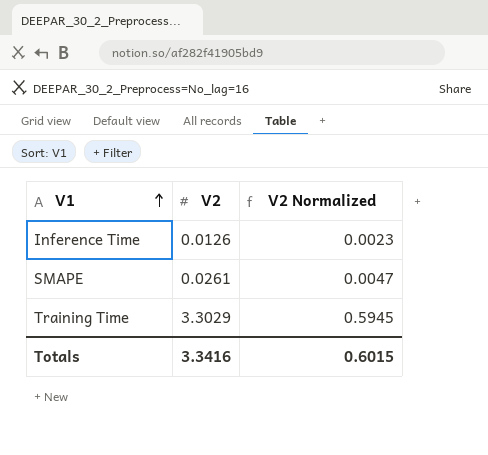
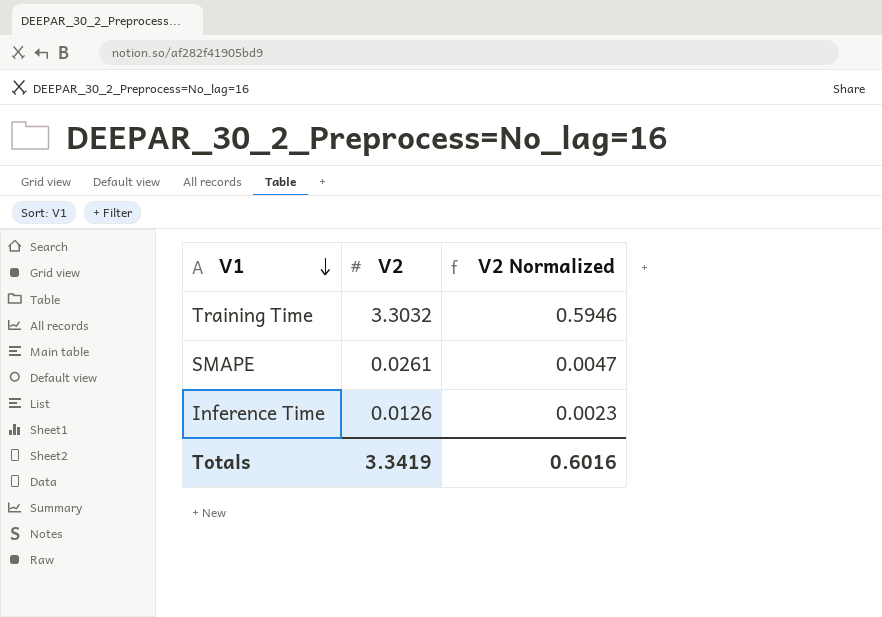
row order: V1 ascending -> V1 descending
Training Time | V2: 3.3029 -> 3.3032
Training Time | V2 Normalized: 0.5945 -> 0.5946
Totals | V2: 3.3416 -> 3.3419
Totals | V2 Normalized: 0.6015 -> 0.6016

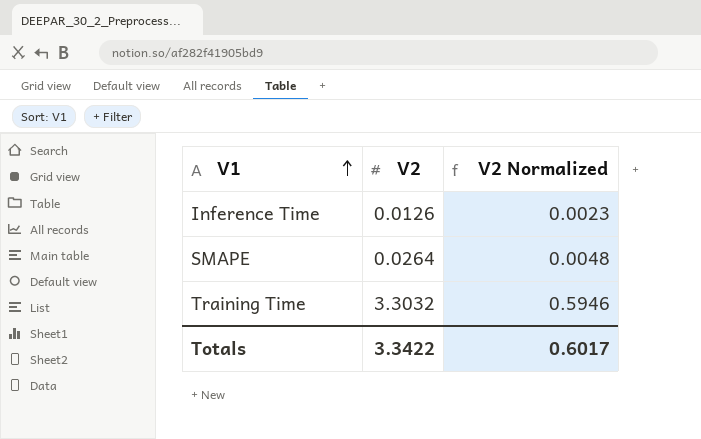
row order: V1 descending -> V1 ascending
SMAPE | V2: 0.0261 -> 0.0264
SMAPE | V2 Normalized: 0.0047 -> 0.0048
Totals | V2: 3.3419 -> 3.3422
Totals | V2 Normalized: 0.6016 -> 0.6017

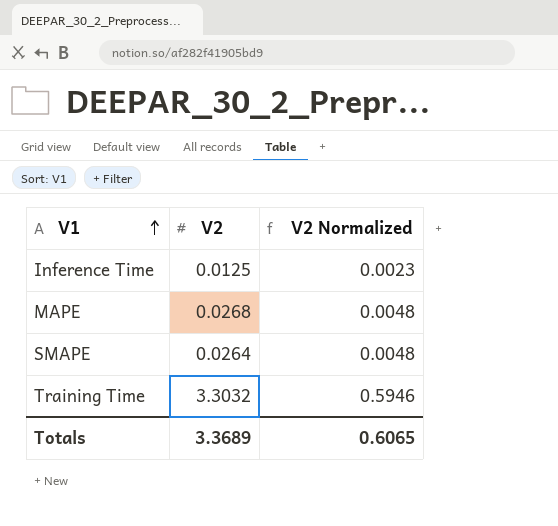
Inference Time | V2: 0.0126 -> 0.0125
row MAPE: none -> 0.0268 | 0.0048
Totals | V2: 3.3422 -> 3.3689
Totals | V2 Normalized: 0.6017 -> 0.6065

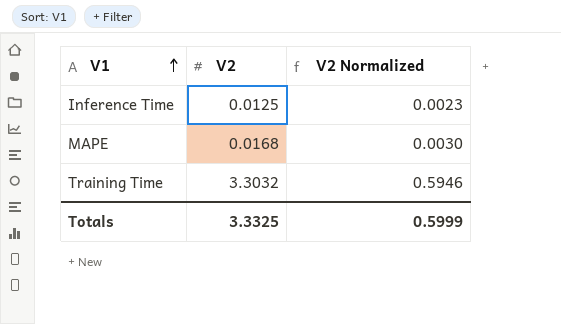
row SMAPE: 0.0264 | 0.0048 -> none
MAPE | V2: 0.0268 -> 0.0168
MAPE | V2 Normalized: 0.0048 -> 0.0030
Totals | V2: 3.3689 -> 3.3325
Totals | V2 Normalized: 0.6065 -> 0.5999

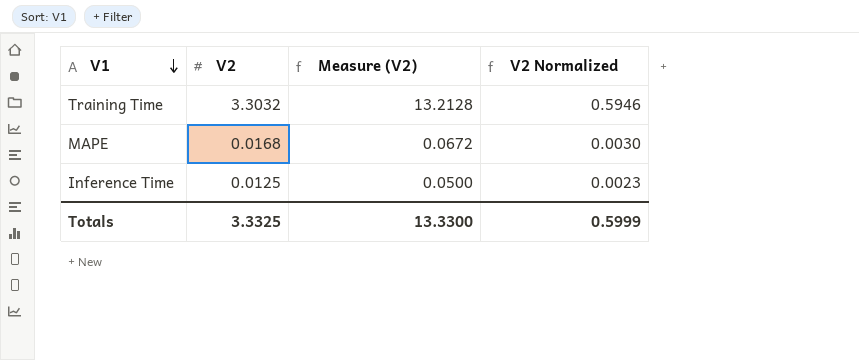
row order: V1 ascending -> V1 descending
column Measure (V2) | formula: none -> [V2] * 4

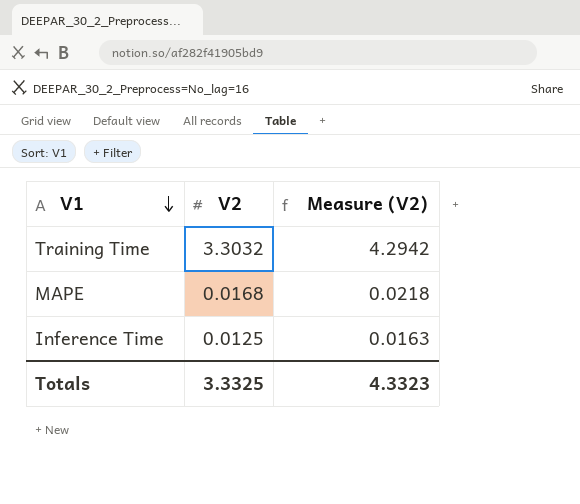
column V2 Normalized | formula: [V2] * 0.18 -> none
column Measure (V2) | formula: [V2] * 4 -> [V2] * 1.3
Totals | Measure (V2): 13.3300 -> 4.3323

